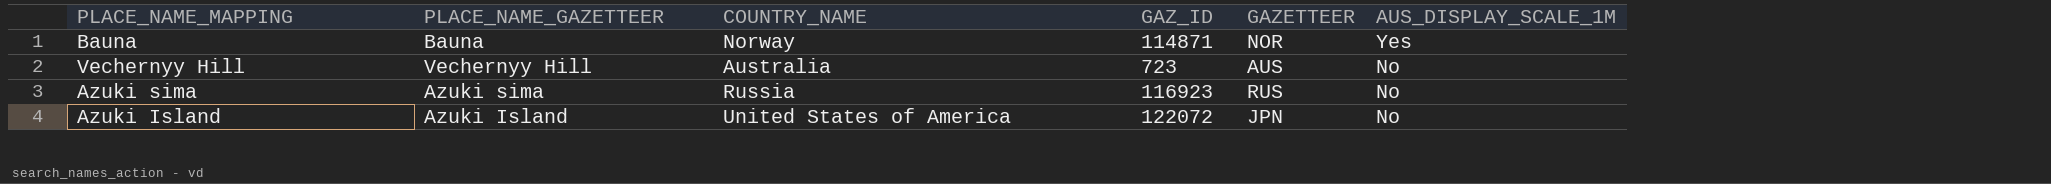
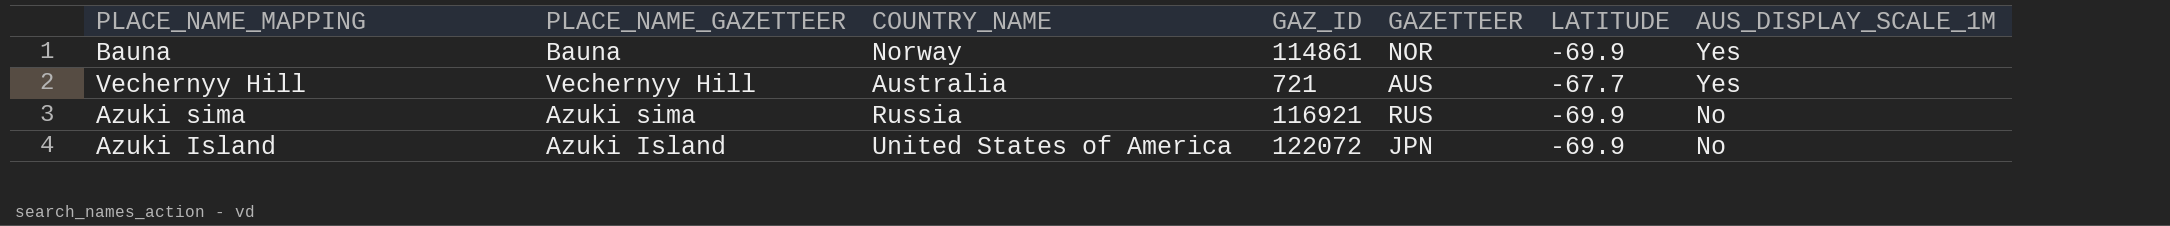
column LATITUDE | position: none -> 6
Bauna | GAZ_ID: 114871 -> 114861
Vechernyy Hill | GAZ_ID: 723 -> 721
Vechernyy Hill | AUS_DISPLAY_SCALE_1M: No -> Yes
Azuki sima | GAZ_ID: 116923 -> 116921

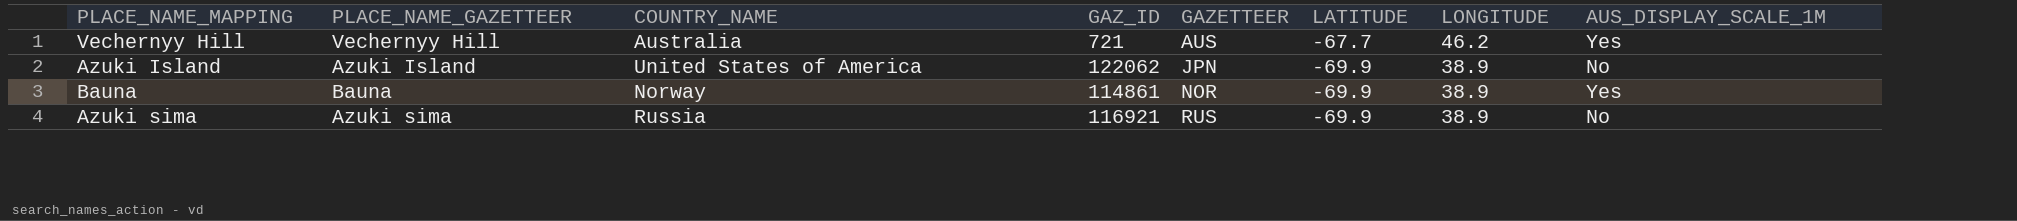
row order: AUS_DISPLAY_SCALE_1M descending -> GAZETTEER ascending
column LONGITUDE | position: none -> 7
Azuki Island | GAZ_ID: 122072 -> 122062

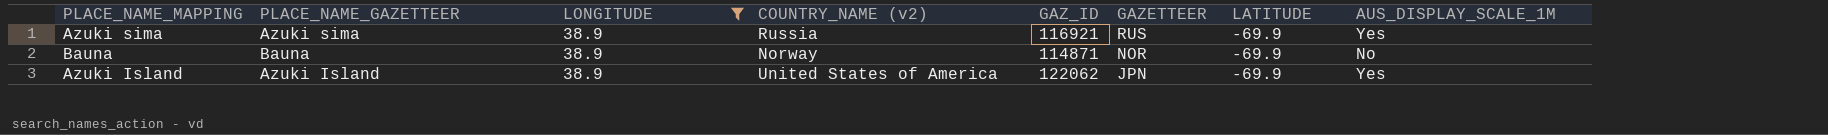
filter: none -> LONGITUDE = 38.9
row order: GAZETTEER ascending -> GAZETTEER descending
column LONGITUDE | position: 7 -> 3
column name: COUNTRY_NAME -> COUNTRY_NAME (v2)
Azuki sima | AUS_DISPLAY_SCALE_1M: No -> Yes
Bauna | GAZ_ID: 114861 -> 114871
Bauna | AUS_DISPLAY_SCALE_1M: Yes -> No
Azuki Island | AUS_DISPLAY_SCALE_1M: No -> Yes

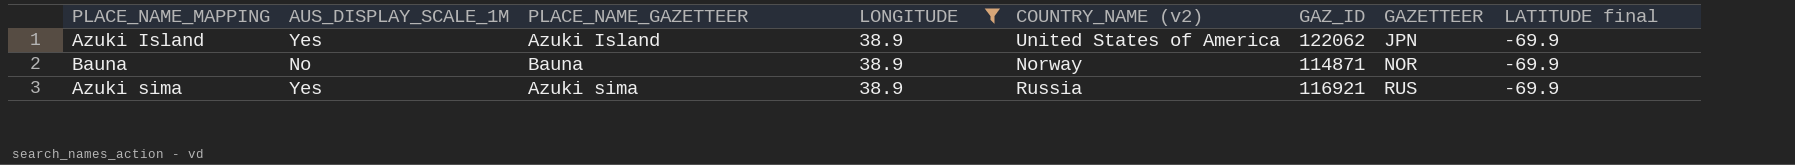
row order: GAZETTEER descending -> GAZETTEER ascending
column AUS_DISPLAY_SCALE_1M | position: 8 -> 2
column name: LATITUDE -> LATITUDE final

